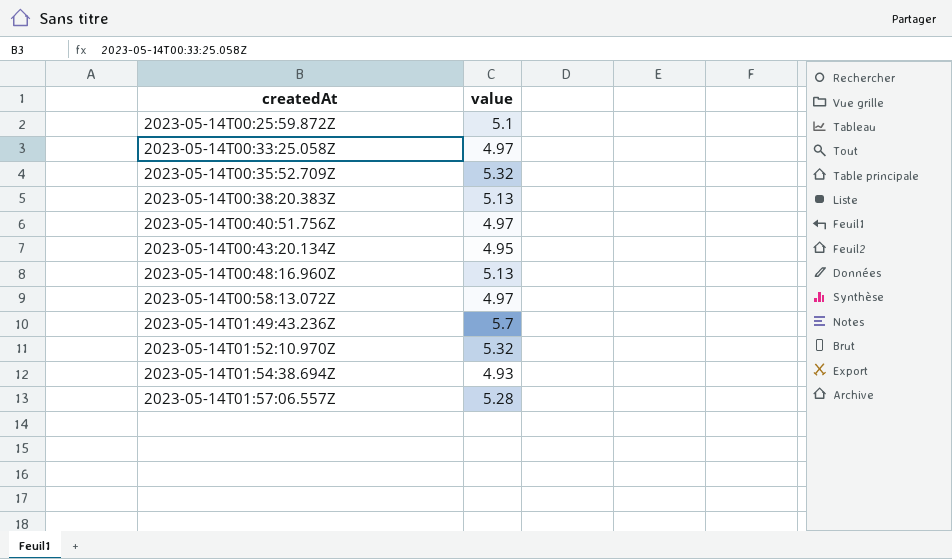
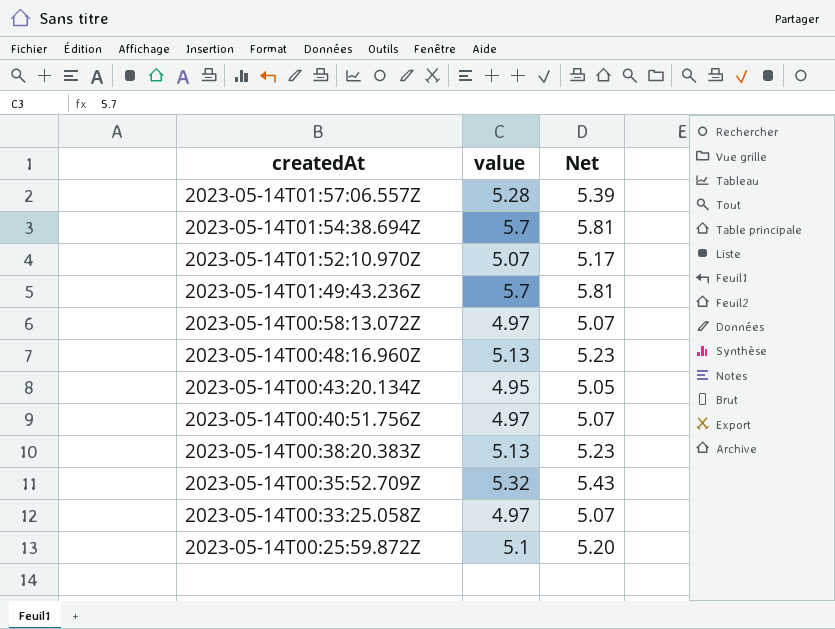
row order: createdAt ascending -> createdAt descending
column Net | formula: none -> [value] * 1.02
2023-05-14T01:54:38.694Z | value: 4.93 -> 5.7
2023-05-14T01:52:10.970Z | value: 5.32 -> 5.07

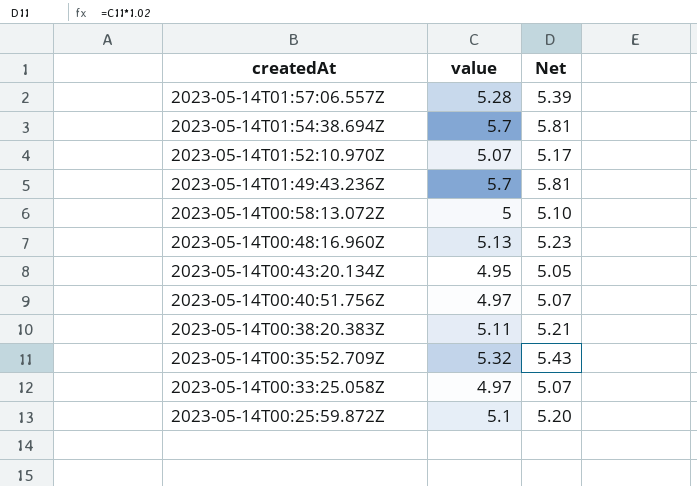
2023-05-14T00:58:13.072Z | value: 4.97 -> 5
2023-05-14T00:58:13.072Z | Net: 5.07 -> 5.10
2023-05-14T00:38:20.383Z | value: 5.13 -> 5.11
2023-05-14T00:38:20.383Z | Net: 5.23 -> 5.21

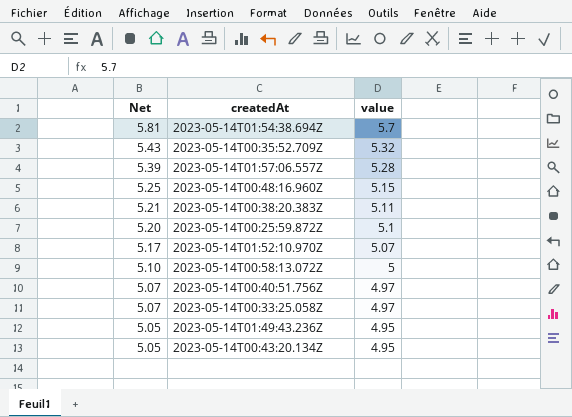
row order: createdAt descending -> Net descending
column Net | position: 3 -> 1
2023-05-14T00:48:16.960Z | Net: 5.23 -> 5.25
2023-05-14T00:48:16.960Z | value: 5.13 -> 5.15
2023-05-14T01:49:43.236Z | Net: 5.81 -> 5.05
2023-05-14T01:49:43.236Z | value: 5.7 -> 4.95

